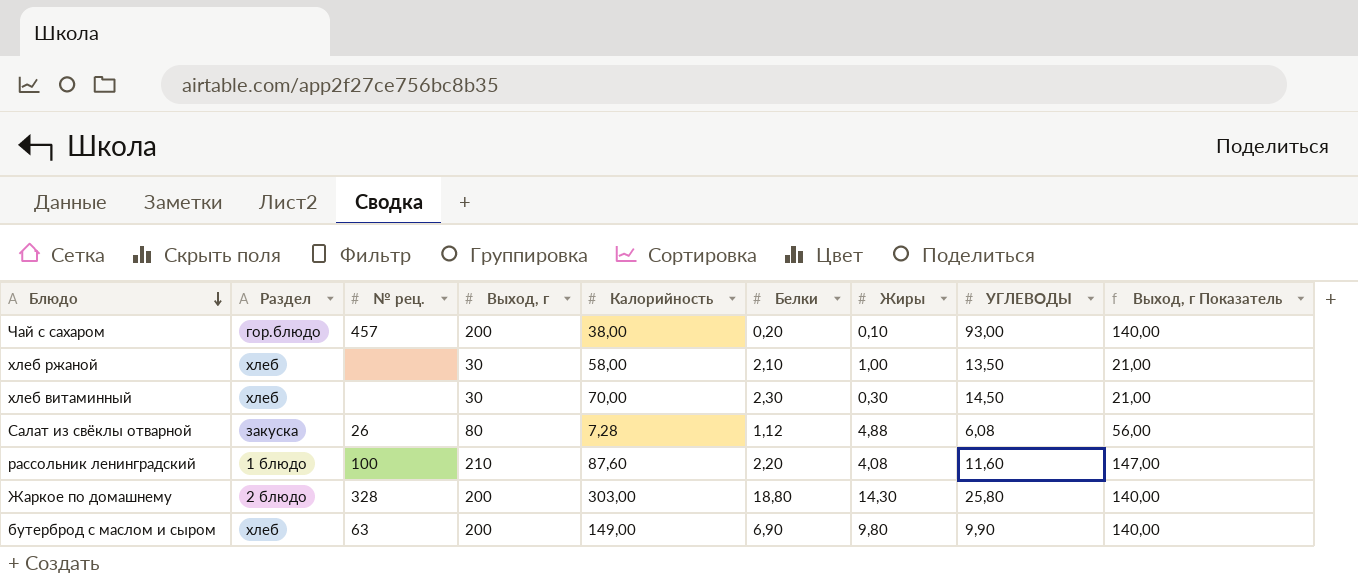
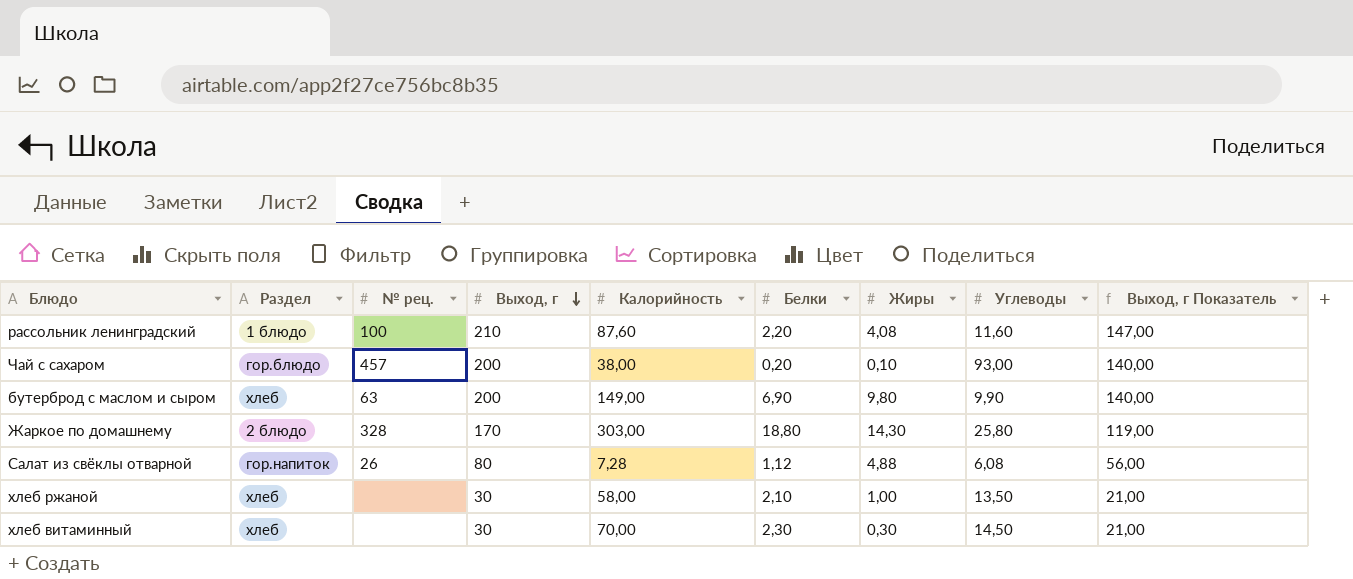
row order: Блюдо descending -> Выход, г descending
column name: УГЛЕВОДЫ -> Углеводы
Жаркое по домашнему | Выход, г: 200 -> 170
Жаркое по домашнему | Выход, г Показатель: 140,00 -> 119,00
Салат из свёклы отварной | Раздел: закуска -> гор.напиток

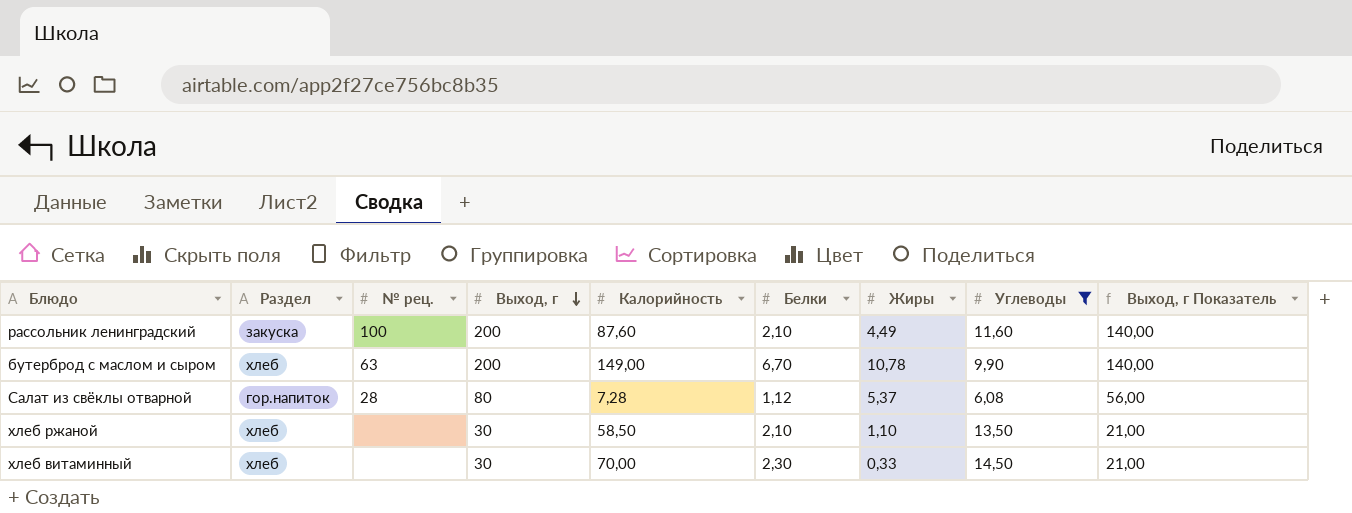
filter: none -> Углеводы <= 14,50
рассольник ленинградский | Раздел: 1 блюдо -> закуска
рассольник ленинградский | Выход, г: 210 -> 200
рассольник ленинградский | Белки: 2,20 -> 2,10
рассольник ленинградский | Жиры: 4,08 -> 4,49
рассольник ленинградский | Выход, г Показатель: 147,00 -> 140,00
бутерброд с маслом и сыром | Белки: 6,90 -> 6,70
бутерброд с маслом и сыром | Жиры: 9,80 -> 10,78
Салат из свёклы отварной | № рец.: 26 -> 28
Салат из свёклы отварной | Жиры: 4,88 -> 5,37
хлеб ржаной | Калорийность: 58,00 -> 58,50
хлеб ржаной | Жиры: 1,00 -> 1,10
хлеб витаминный | Жиры: 0,30 -> 0,33

